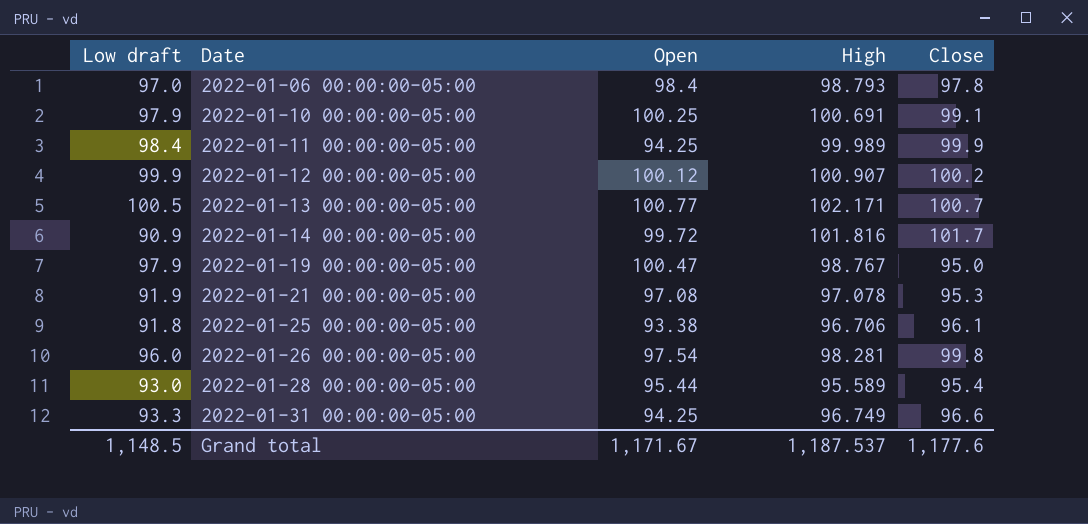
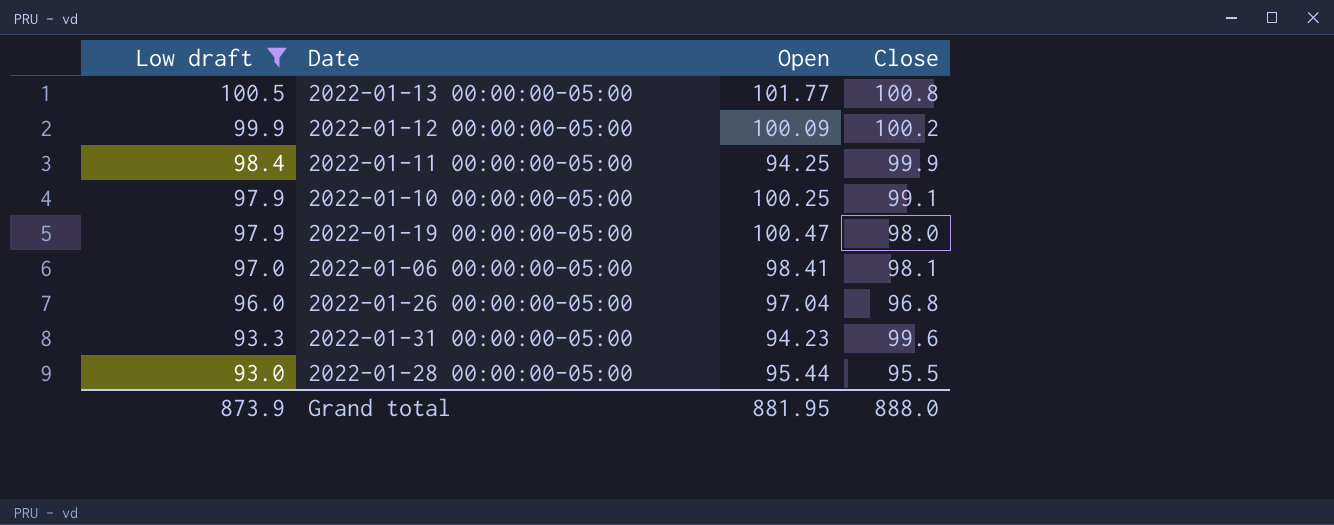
filter: none -> Low draft >= 93.0
row order: Date ascending -> Low draft descending
column High | position: 4 -> none
2022-01-13 00:00:00-05:00 | Open: 100.77 -> 101.77
2022-01-13 00:00:00-05:00 | Close: 100.7 -> 100.8
2022-01-12 00:00:00-05:00 | Open: 100.12 -> 100.09
2022-01-19 00:00:00-05:00 | Close: 95.0 -> 98.0
2022-01-06 00:00:00-05:00 | Open: 98.4 -> 98.41
2022-01-06 00:00:00-05:00 | Close: 97.8 -> 98.1
2022-01-26 00:00:00-05:00 | Open: 97.54 -> 97.04
2022-01-26 00:00:00-05:00 | Close: 99.8 -> 96.8
2022-01-31 00:00:00-05:00 | Open: 94.25 -> 94.23
2022-01-31 00:00:00-05:00 | Close: 96.6 -> 99.6
2022-01-28 00:00:00-05:00 | Close: 95.4 -> 95.5
Grand total | Low draft: 1,148.5 -> 873.9
Grand total | Open: 1,171.67 -> 881.95
Grand total | Close: 1,177.6 -> 888.0

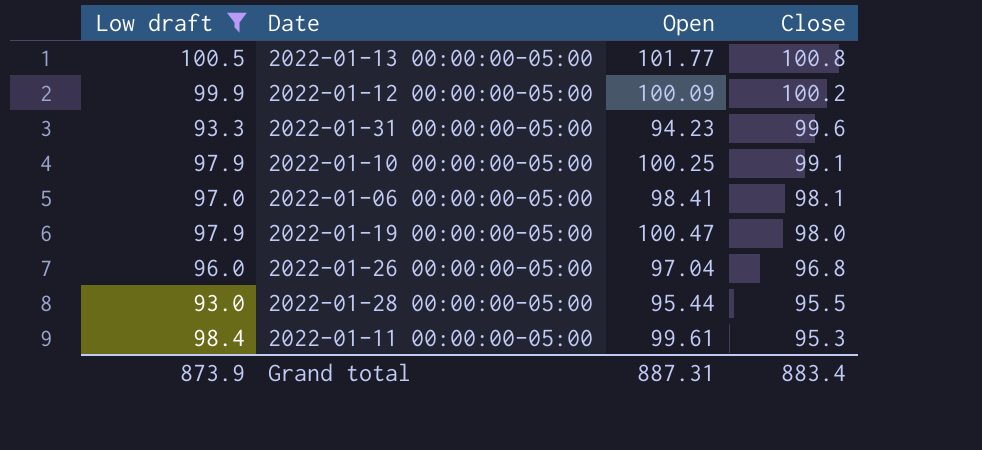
row order: Low draft descending -> Close descending
2022-01-11 00:00:00-05:00 | Open: 94.25 -> 99.61
2022-01-11 00:00:00-05:00 | Close: 99.9 -> 95.3
Grand total | Open: 881.95 -> 887.31
Grand total | Close: 888.0 -> 883.4

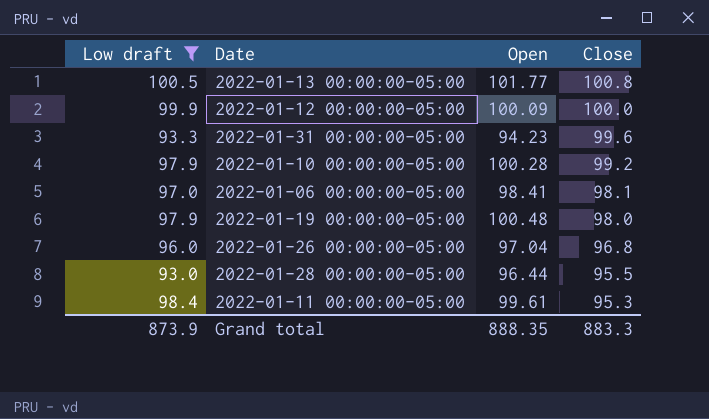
2022-01-12 00:00:00-05:00 | Close: 100.2 -> 100.0
2022-01-10 00:00:00-05:00 | Open: 100.25 -> 100.28
2022-01-10 00:00:00-05:00 | Close: 99.1 -> 99.2
2022-01-19 00:00:00-05:00 | Open: 100.47 -> 100.48
2022-01-28 00:00:00-05:00 | Open: 95.44 -> 96.44
Grand total | Open: 887.31 -> 888.35
Grand total | Close: 883.4 -> 883.3

